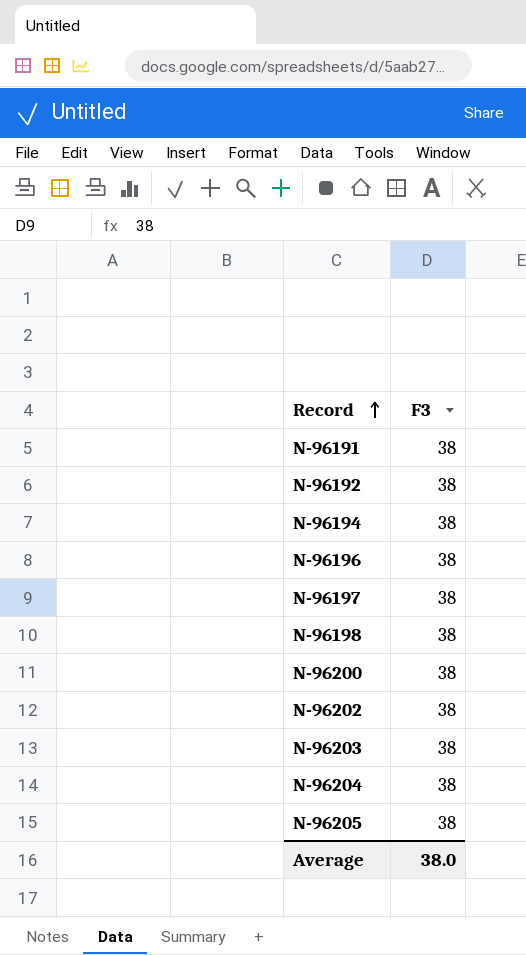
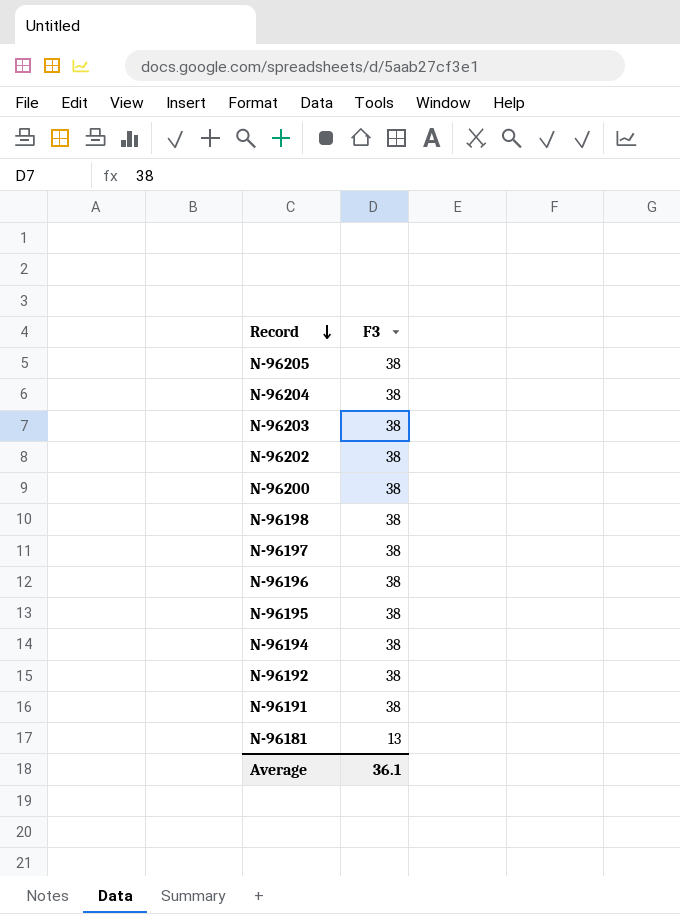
row order: Record ascending -> Record descending
row N-96195: none -> 38
row N-96181: none -> 13
Average | F3: 38.0 -> 36.1

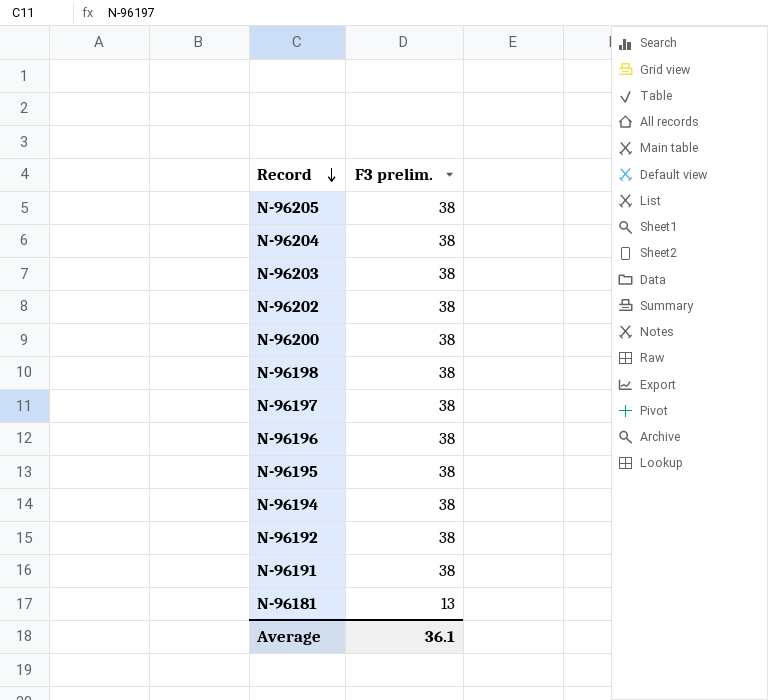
column name: F3 -> F3 prelim.

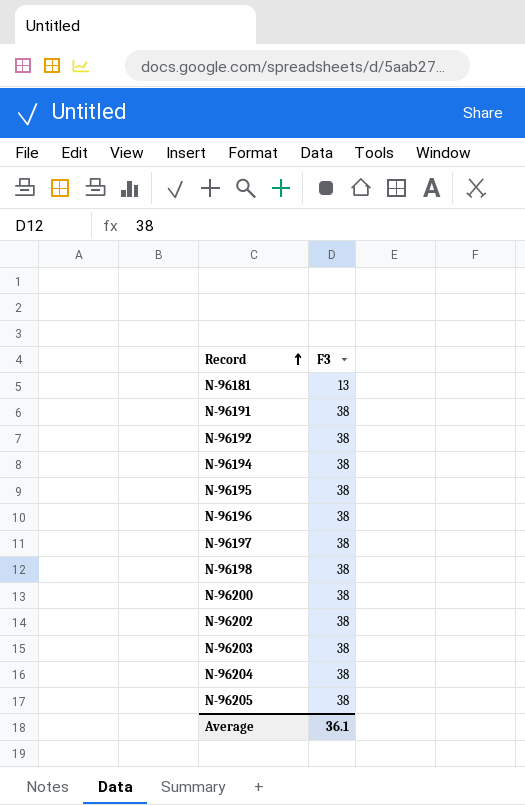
row order: Record descending -> Record ascending
column name: F3 prelim. -> F3

